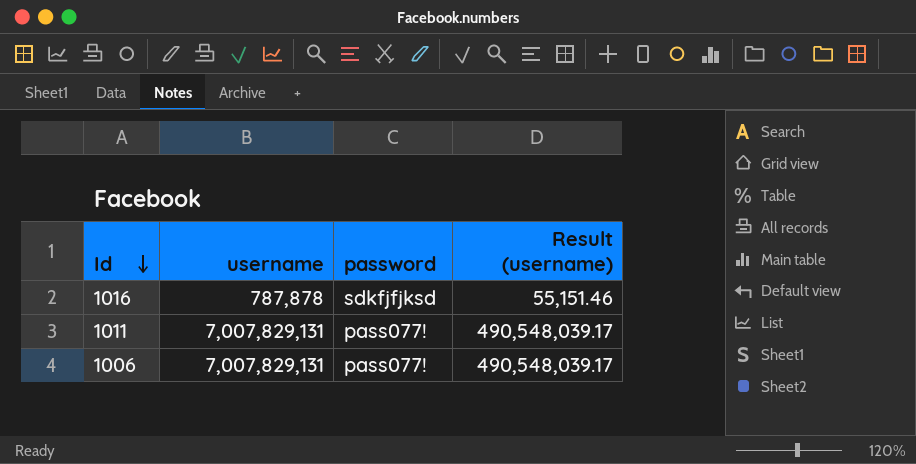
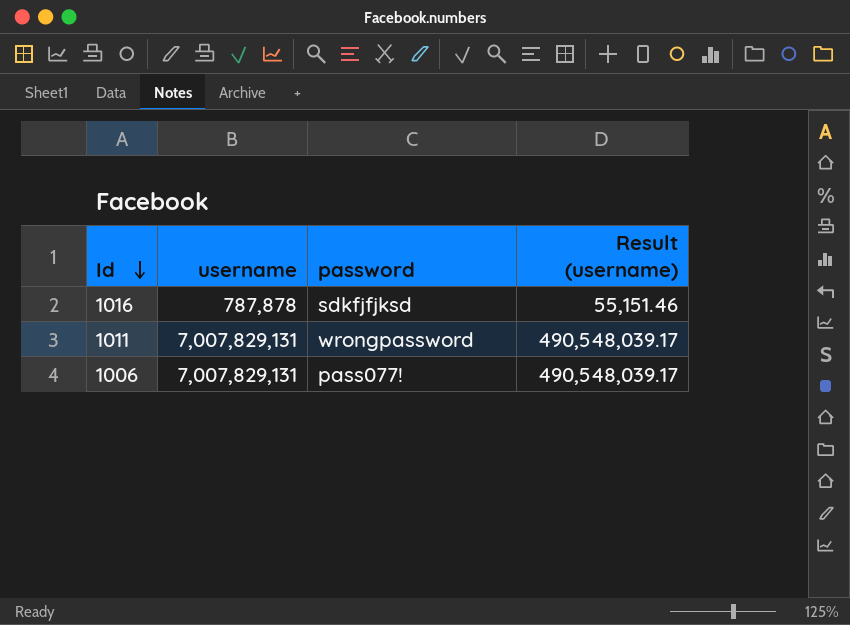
1011 | password: pass077! -> wrongpassword

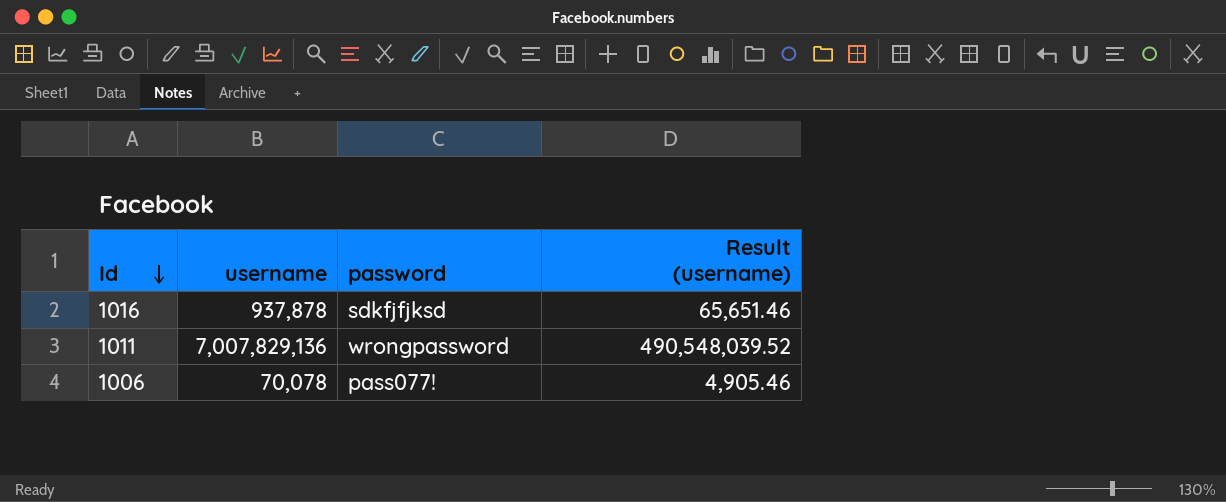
1016 | username: 787,878 -> 937,878
1016 | Result (username): 55,151.46 -> 65,651.46
1011 | username: 7,007,829,131 -> 7,007,829,136
1011 | Result (username): 490,548,039.17 -> 490,548,039.52
1006 | username: 7,007,829,131 -> 70,078
1006 | Result (username): 490,548,039.17 -> 4,905.46

